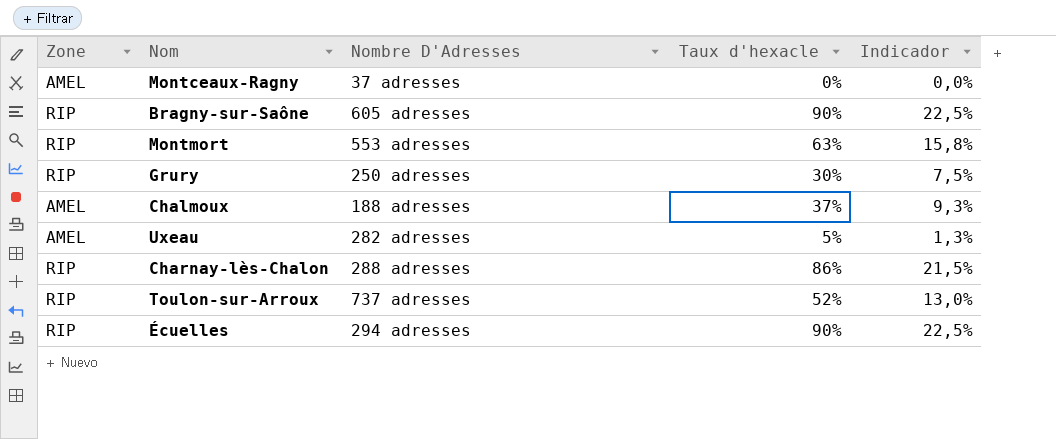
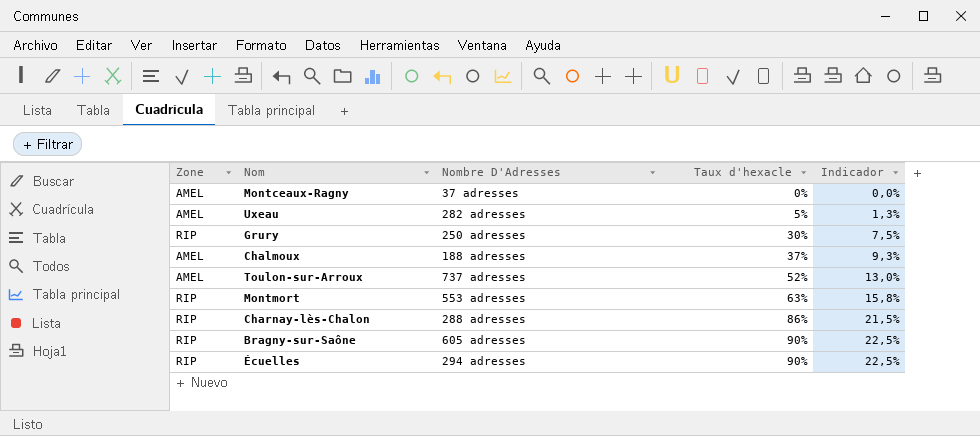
row order: none -> Taux d'hexacle ascending
Toulon-sur-Arroux | Zone: RIP -> AMEL

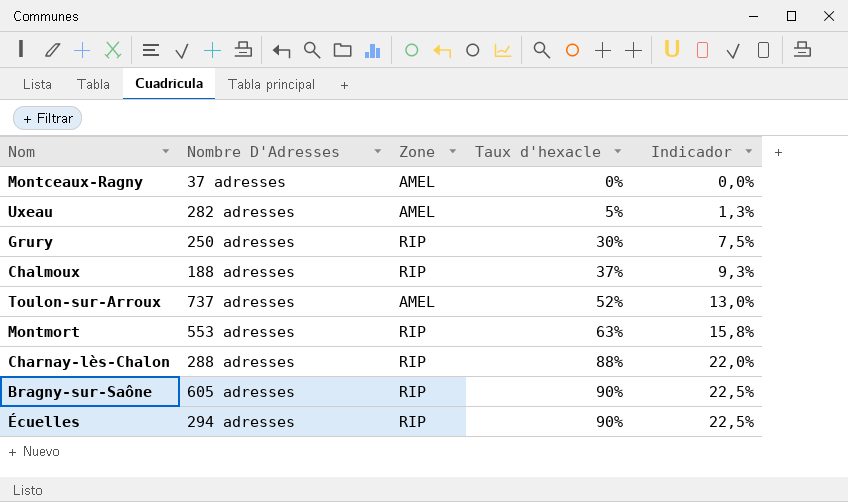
column Zone | position: 1 -> 3
Chalmoux | Zone: AMEL -> RIP
Charnay-lès-Chalon | Taux d'hexacle: 86% -> 88%
Charnay-lès-Chalon | Indicador: 21,5% -> 22,0%

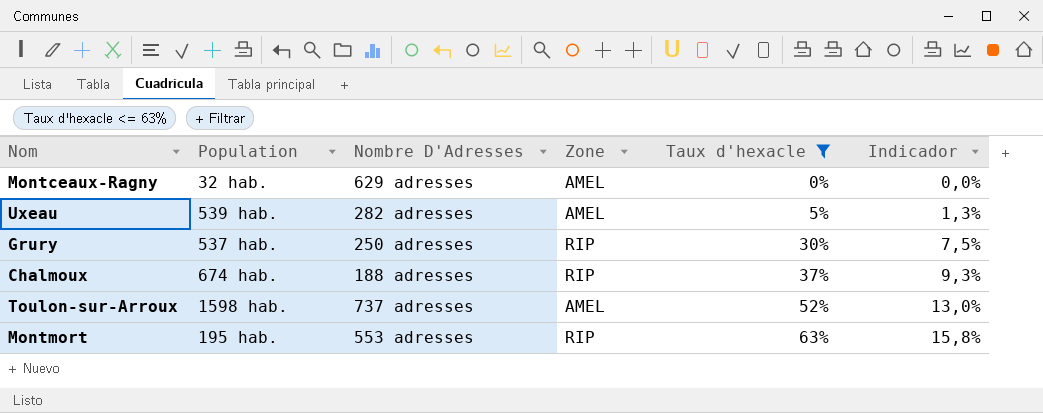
filter: none -> Taux d'hexacle <= 63%
column Population | position: none -> 2
Montceaux-Ragny | Nombre D'Adresses: 37 adresses -> 629 adresses

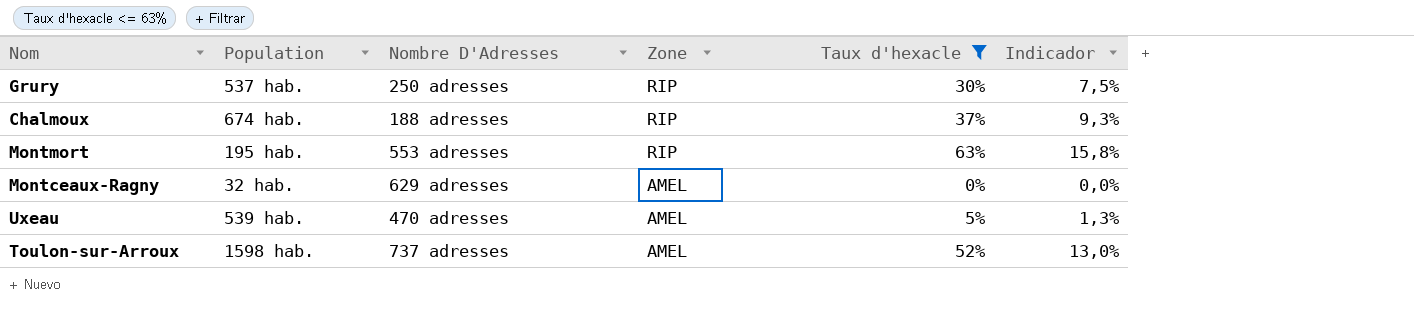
row order: Taux d'hexacle ascending -> Zone descending
Uxeau | Nombre D'Adresses: 282 adresses -> 470 adresses

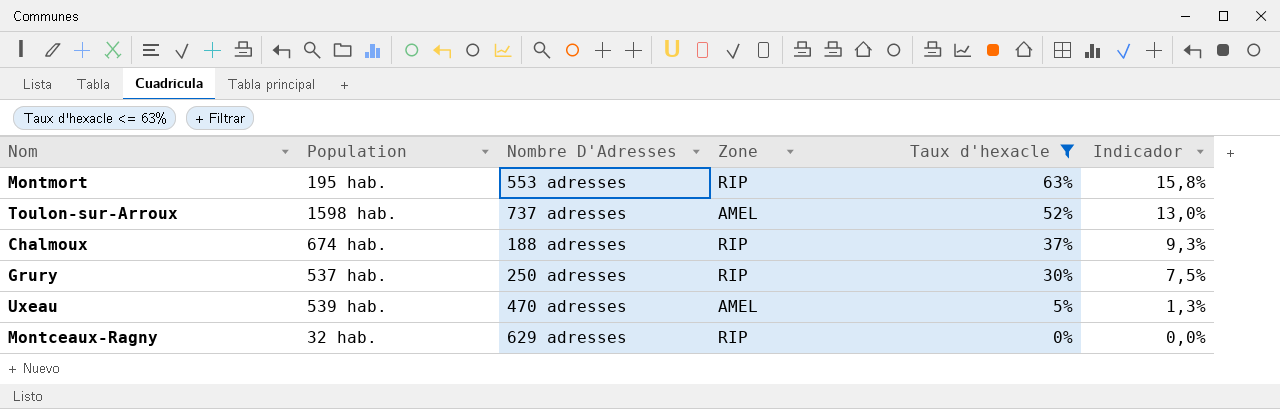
row order: Zone descending -> Taux d'hexacle descending
Montceaux-Ragny | Zone: AMEL -> RIP

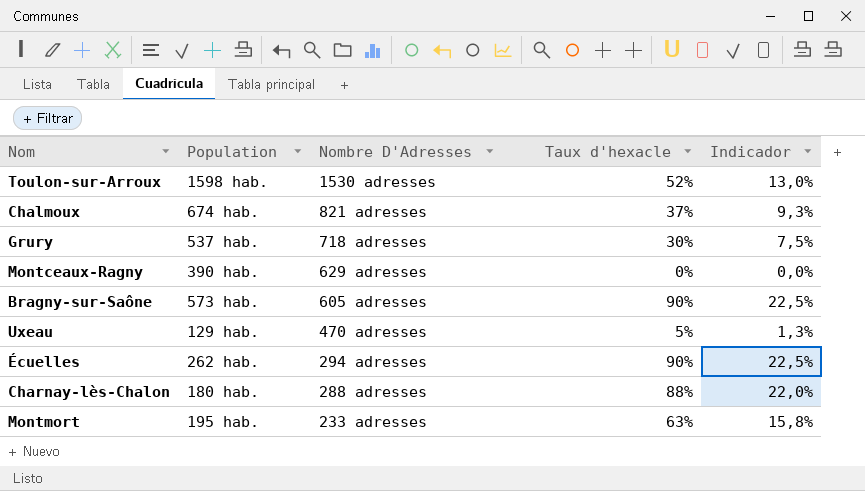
filter: Taux d'hexacle <= 63% -> none
row order: Taux d'hexacle descending -> Nombre D'Adresses descending
column Zone | position: 4 -> none
Toulon-sur-Arroux | Nombre D'Adresses: 737 adresses -> 1530 adresses
Chalmoux | Nombre D'Adresses: 188 adresses -> 821 adresses
Grury | Nombre D'Adresses: 250 adresses -> 718 adresses
Montceaux-Ragny | Population: 32 hab. -> 390 hab.
Uxeau | Population: 539 hab. -> 129 hab.
Montmort | Nombre D'Adresses: 553 adresses -> 233 adresses

